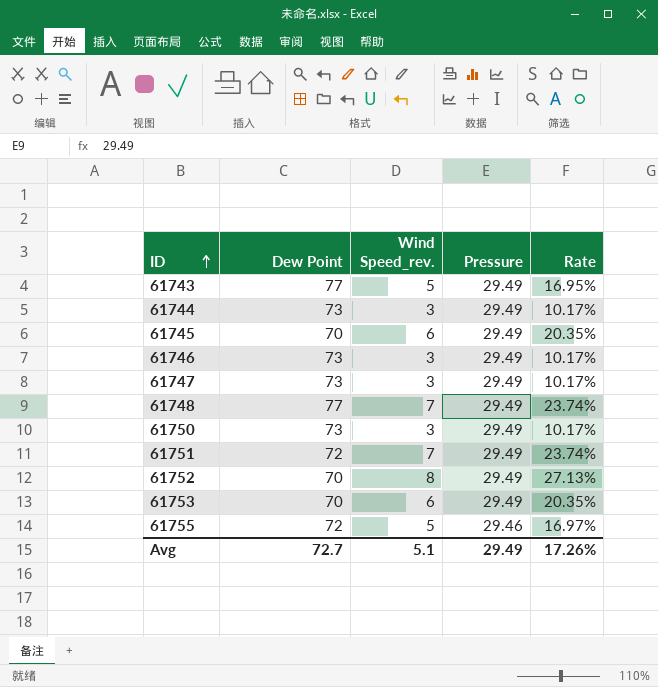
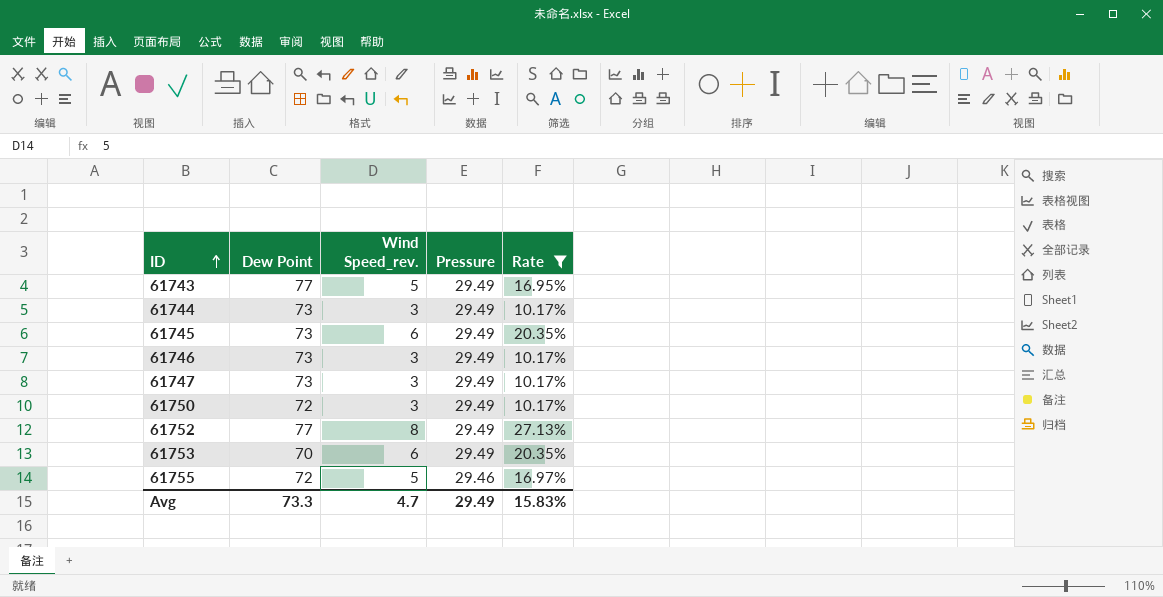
filter: none -> Rate != 23.74%
61745 | Dew Point: 70 -> 73
61750 | Dew Point: 73 -> 72
61752 | Dew Point: 70 -> 77
Avg | Dew Point: 72.7 -> 73.3
Avg | Wind Speed_rev.: 5.1 -> 4.7
Avg | Rate: 17.26% -> 15.83%

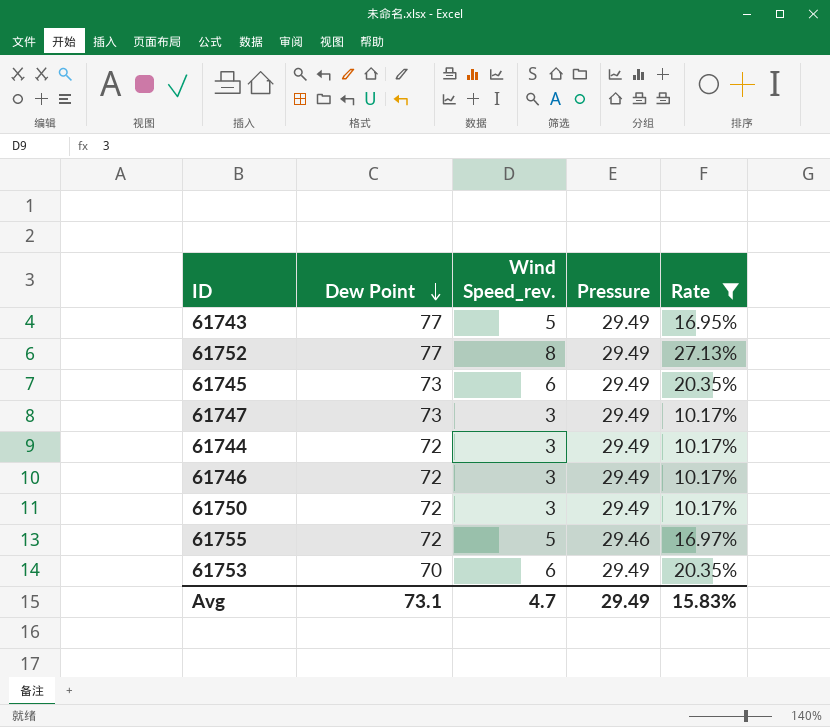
row order: ID ascending -> Dew Point descending
61744 | Dew Point: 73 -> 72
61746 | Dew Point: 73 -> 72
Avg | Dew Point: 73.3 -> 73.1

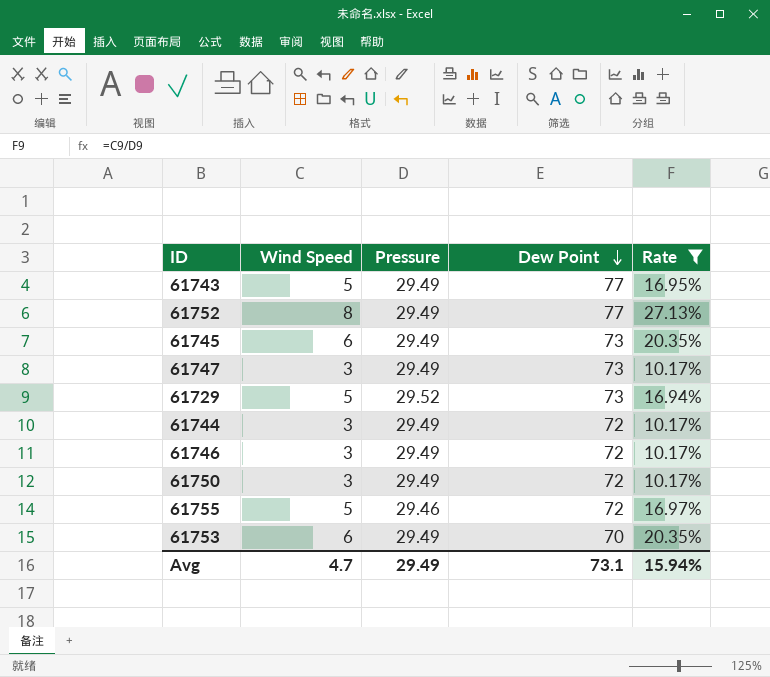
column name: Wind Speed_rev. -> Wind Speed
column Dew Point | position: 2 -> 4
row 61729: none -> 5 | 29.52 | 73 | 16.94%
Avg | Rate: 15.83% -> 15.94%

